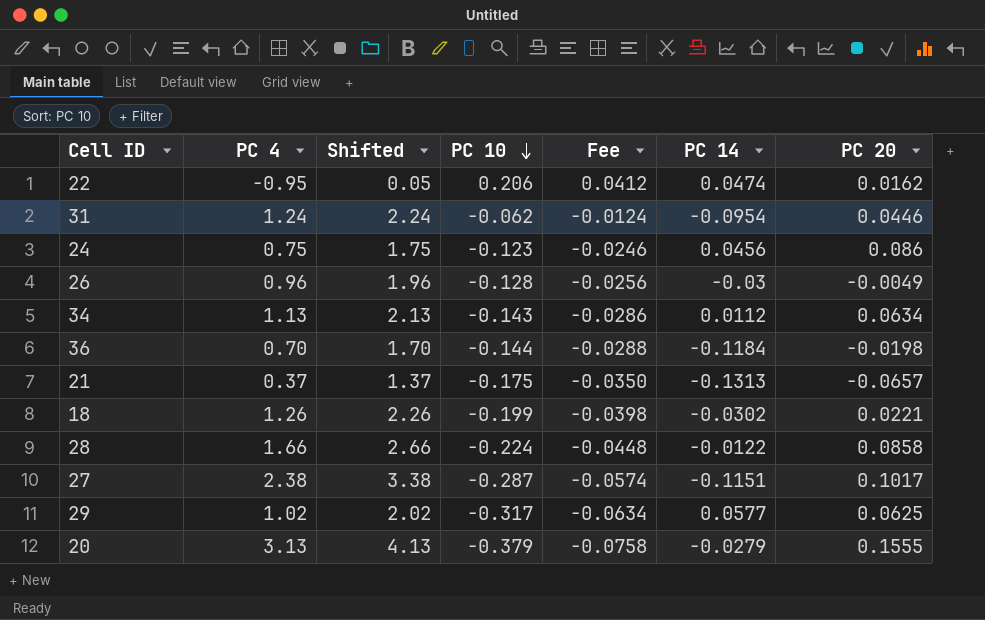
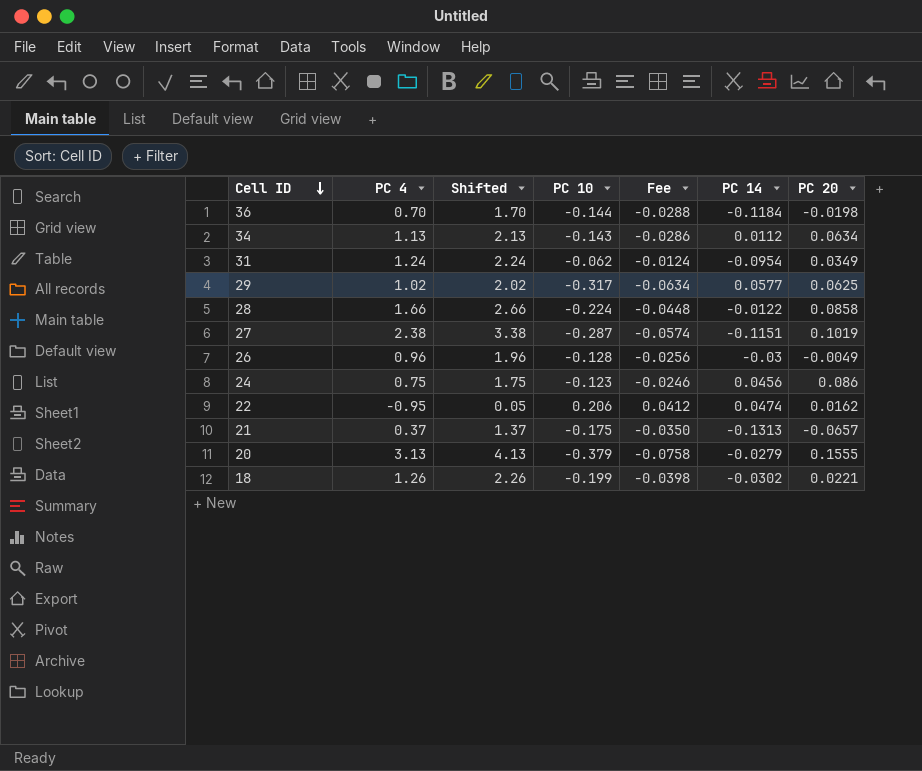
row order: PC 10 descending -> Cell ID descending
31 | PC 20: 0.0446 -> 0.0349
27 | PC 20: 0.1017 -> 0.1019

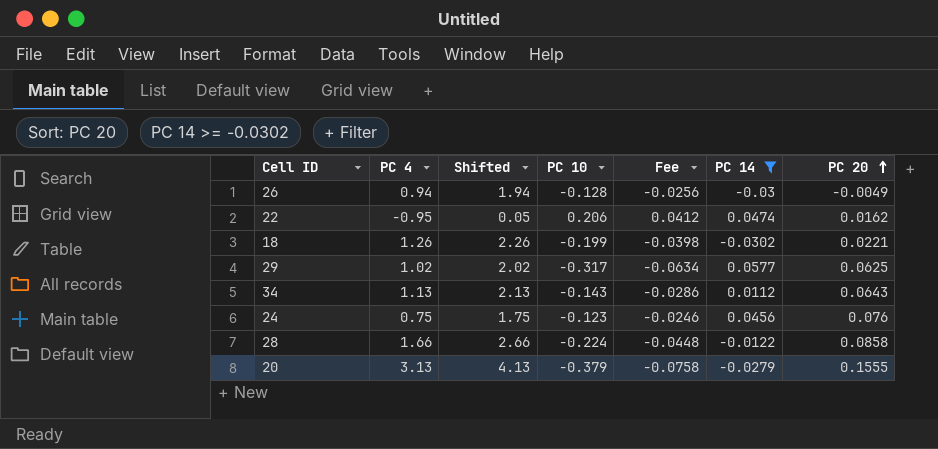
filter: none -> PC 14 >= -0.0302
row order: Cell ID descending -> PC 20 ascending
26 | PC 4: 0.96 -> 0.94
26 | Shifted: 1.96 -> 1.94
34 | PC 20: 0.0634 -> 0.0643
24 | PC 20: 0.086 -> 0.076

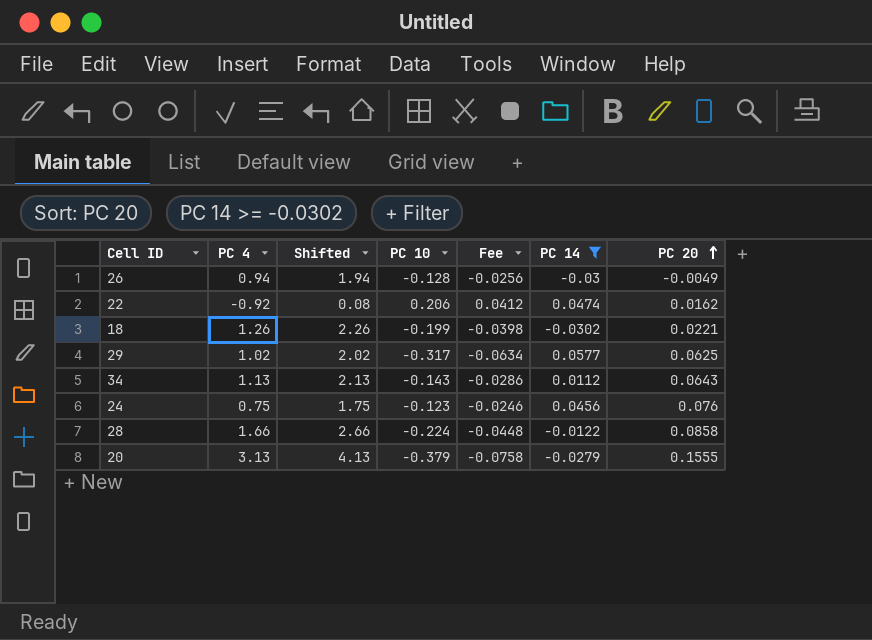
22 | PC 4: -0.95 -> -0.92
22 | Shifted: 0.05 -> 0.08

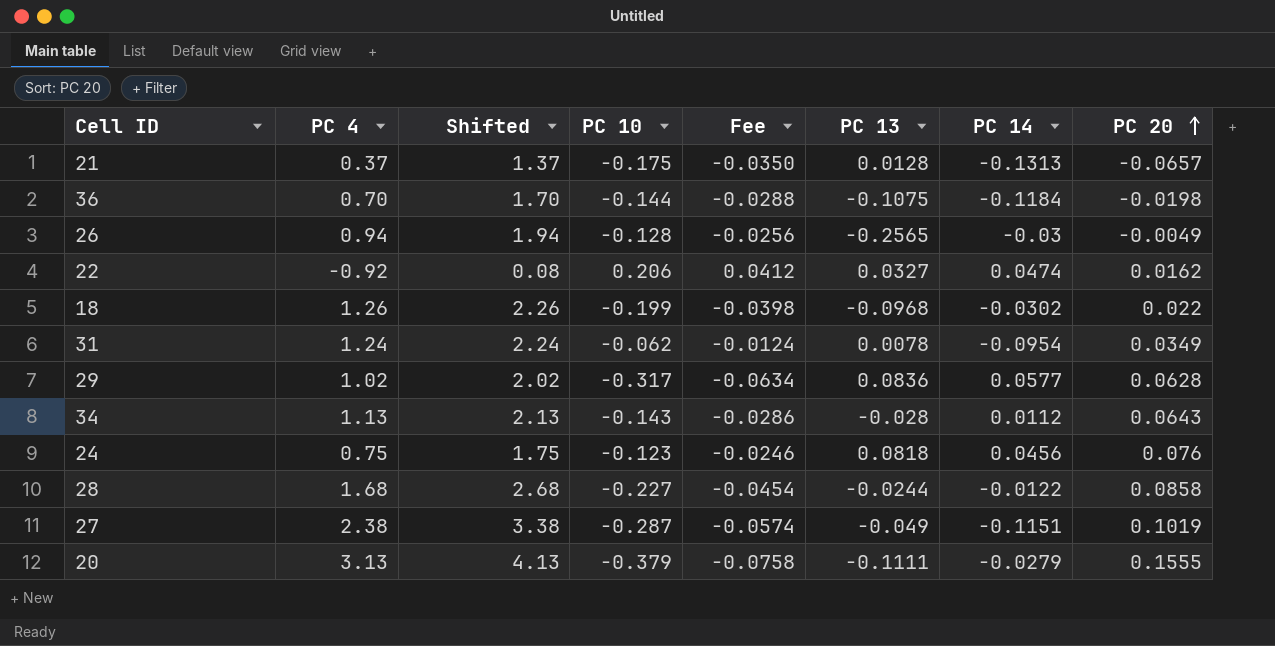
filter: PC 14 >= -0.0302 -> none
column PC 13 | position: none -> 6
18 | PC 20: 0.0221 -> 0.022
29 | PC 20: 0.0625 -> 0.0628
28 | PC 4: 1.66 -> 1.68
28 | Shifted: 2.66 -> 2.68
28 | PC 10: -0.224 -> -0.227
28 | Fee: -0.0448 -> -0.0454

